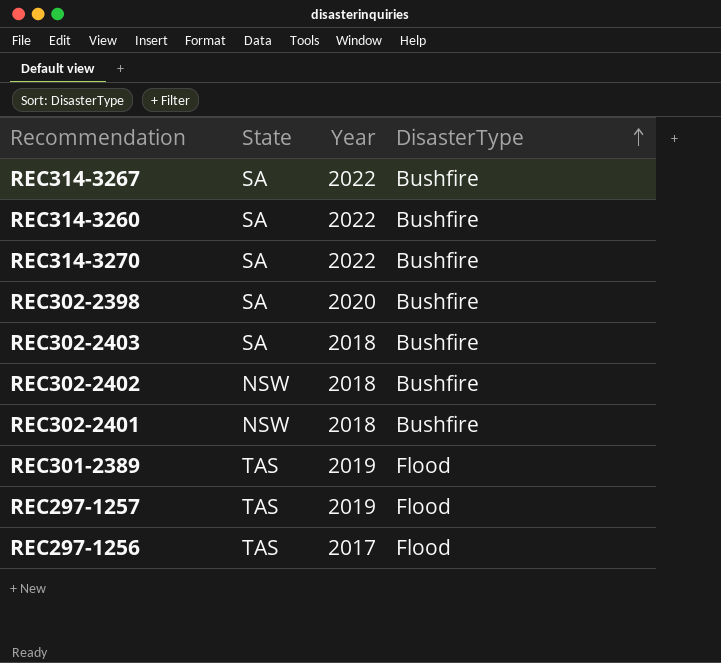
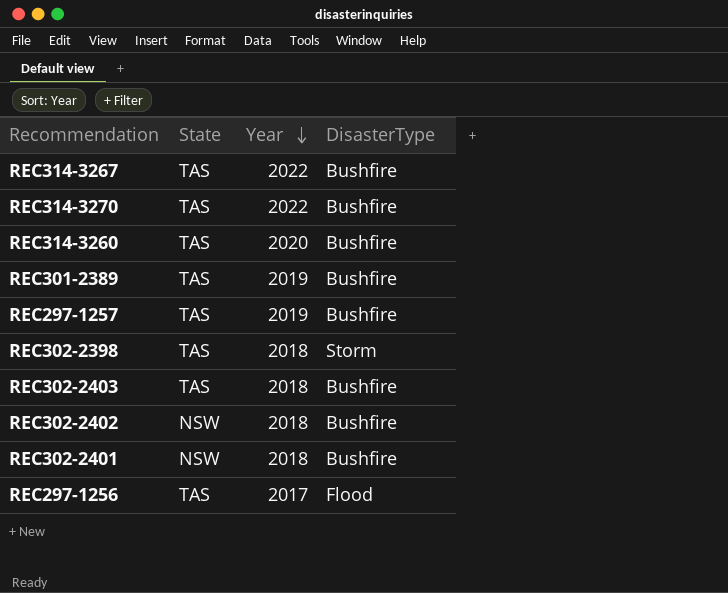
row order: DisasterType ascending -> Year descending
REC314-3267 | State: SA -> TAS
REC314-3270 | State: SA -> TAS
REC314-3260 | State: SA -> TAS
REC314-3260 | Year: 2022 -> 2020
REC301-2389 | DisasterType: Flood -> Bushfire
REC297-1257 | DisasterType: Flood -> Bushfire
REC302-2398 | State: SA -> TAS
REC302-2398 | Year: 2020 -> 2018
REC302-2398 | DisasterType: Bushfire -> Storm
REC302-2403 | State: SA -> TAS

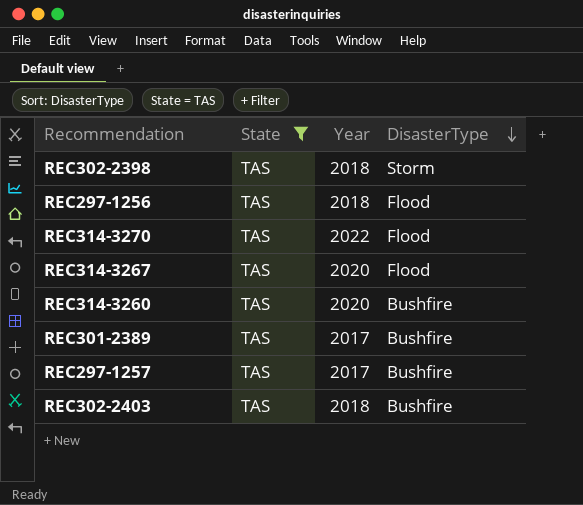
filter: none -> State = TAS
row order: Year descending -> DisasterType descending
REC297-1256 | Year: 2017 -> 2018
REC314-3270 | DisasterType: Bushfire -> Flood
REC314-3267 | Year: 2022 -> 2020
REC314-3267 | DisasterType: Bushfire -> Flood
REC301-2389 | Year: 2019 -> 2017
REC297-1257 | Year: 2019 -> 2017

